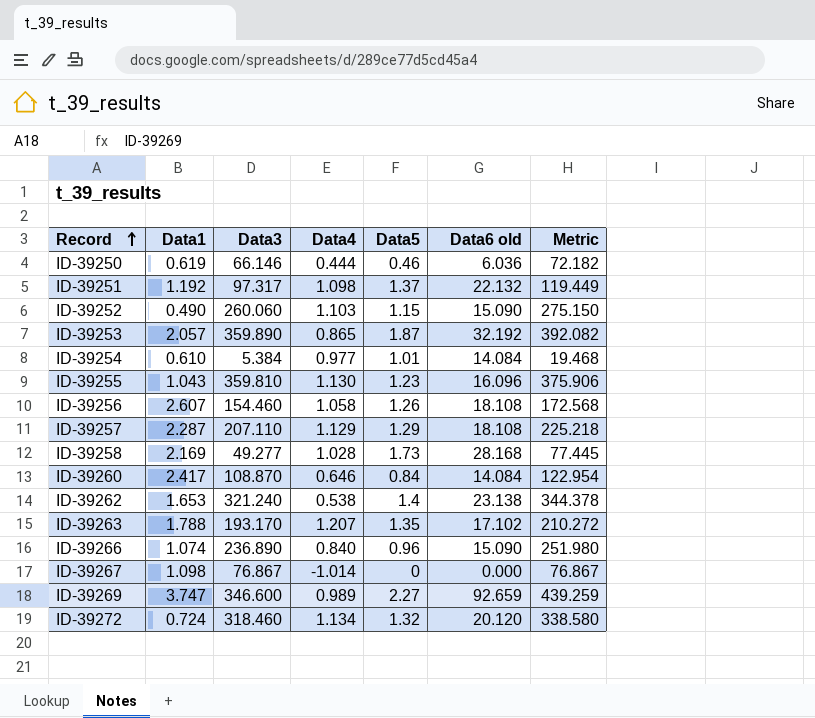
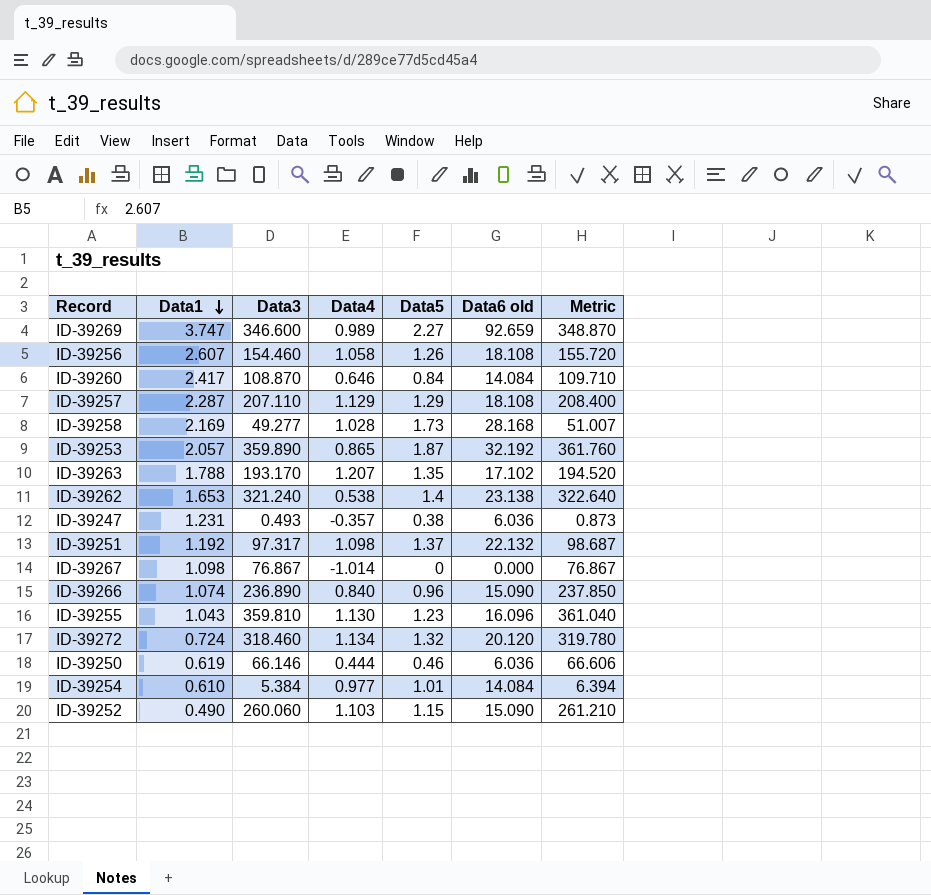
row order: Record ascending -> Data1 descending
column Metric | formula: [Data3] + [Data6 old] -> [Data3] + [Data5]
row ID-39247: none -> 1.231 | 0.493 | -0.357 | 0.38 | 6.036 | 0.873

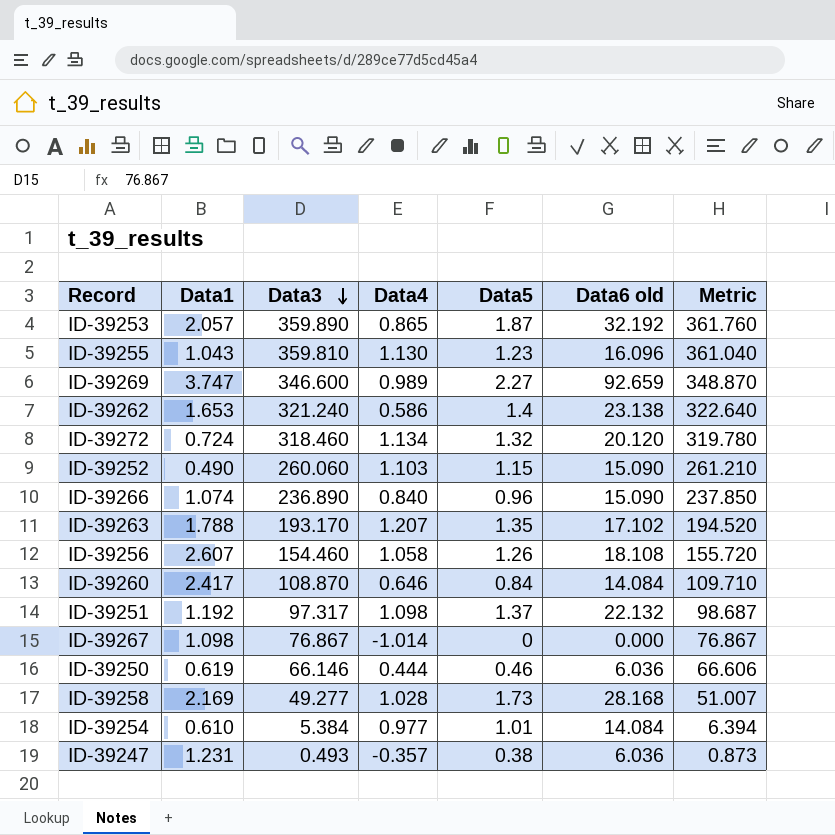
row order: Data1 descending -> Data3 descending
row ID-39257: 2.287 | 207.110 | 1.129 | 1.29 | 18.108 | 208.400 -> none
ID-39262 | Data4: 0.538 -> 0.586

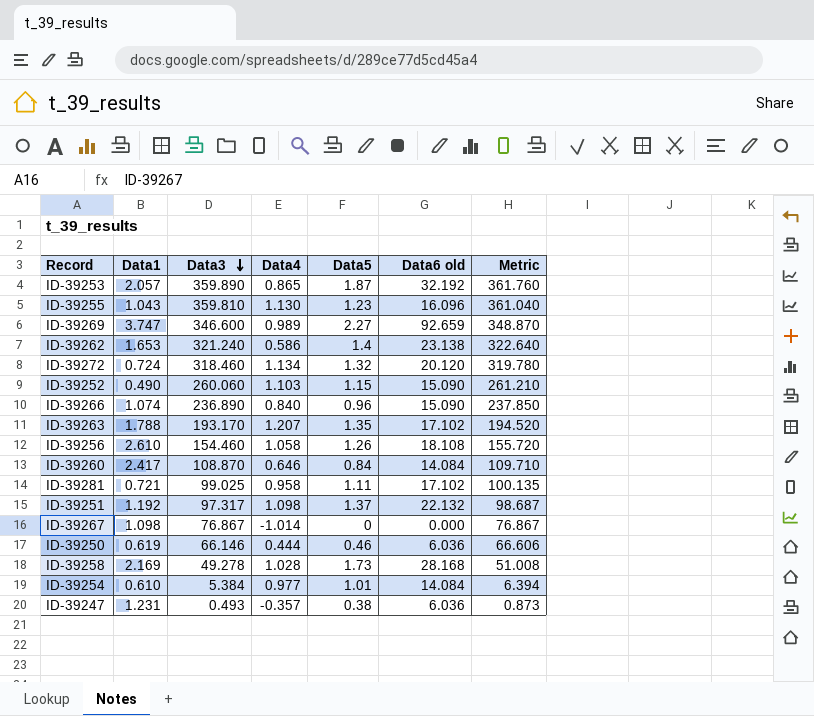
ID-39256 | Data1: 2.607 -> 2.610
row ID-39281: none -> 0.721 | 99.025 | 0.958 | 1.11 | 17.102 | 100.135
ID-39258 | Data3: 49.277 -> 49.278
ID-39258 | Metric: 51.007 -> 51.008

